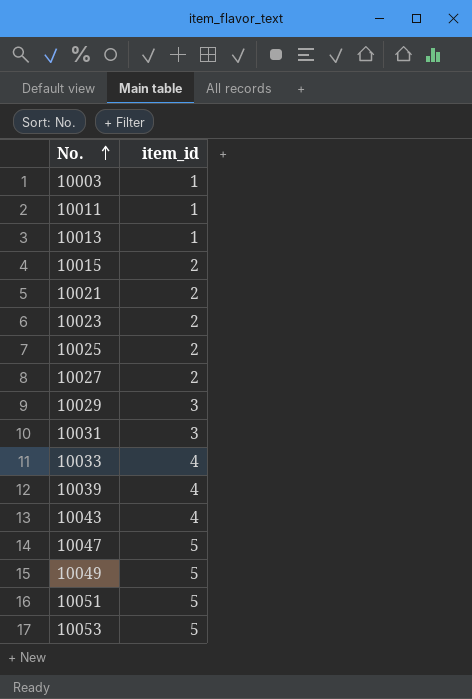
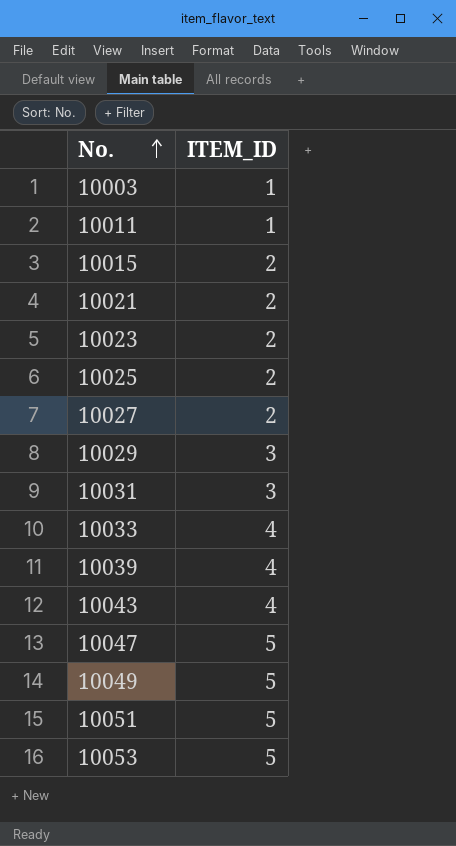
column name: item_id -> ITEM_ID
row 10013: 1 -> none

